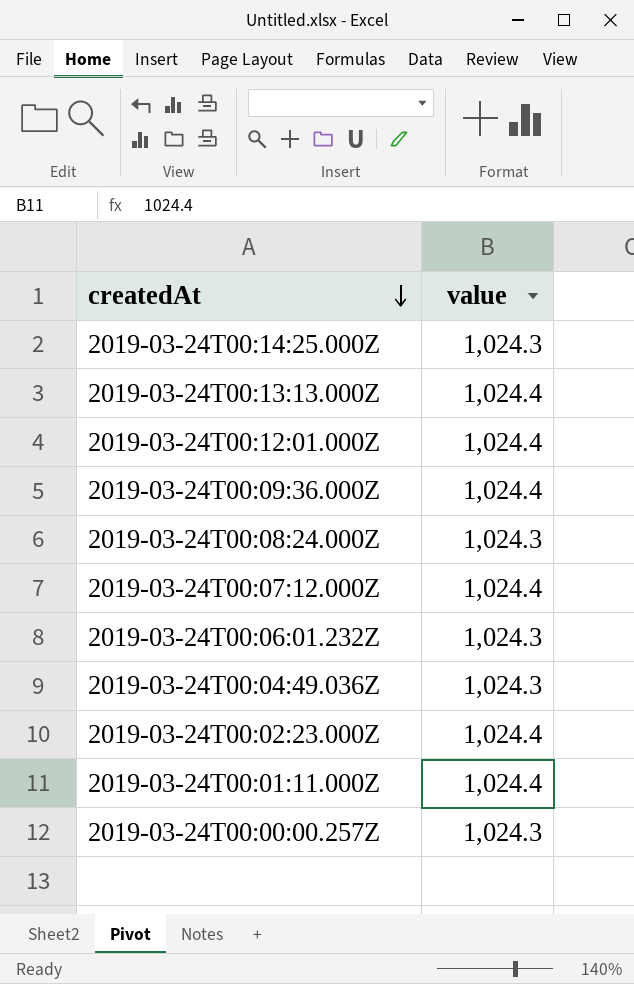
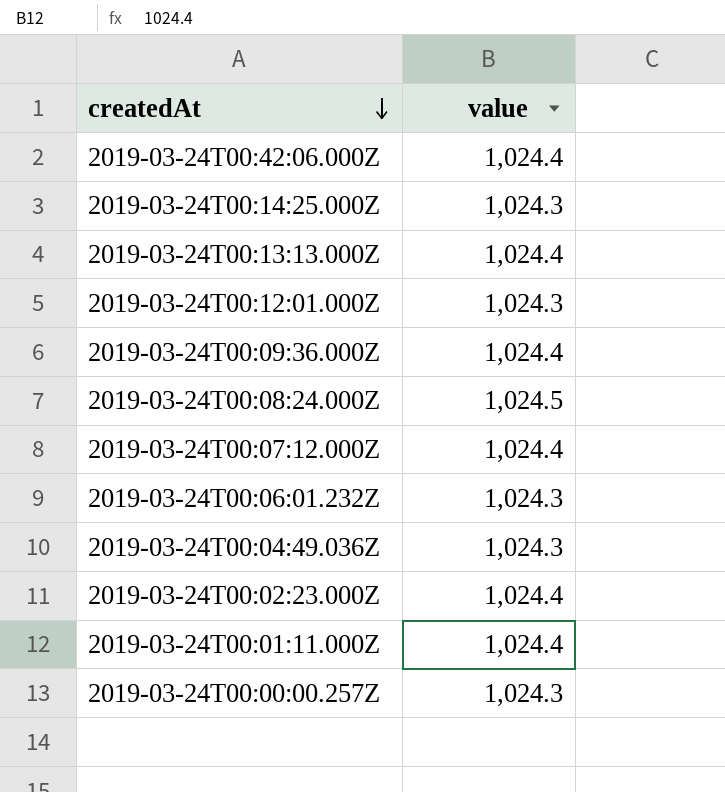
row 2019-03-24T00:42:06.000Z: none -> 1,024.4
2019-03-24T00:12:01.000Z | value: 1,024.4 -> 1,024.3
2019-03-24T00:08:24.000Z | value: 1,024.3 -> 1,024.5

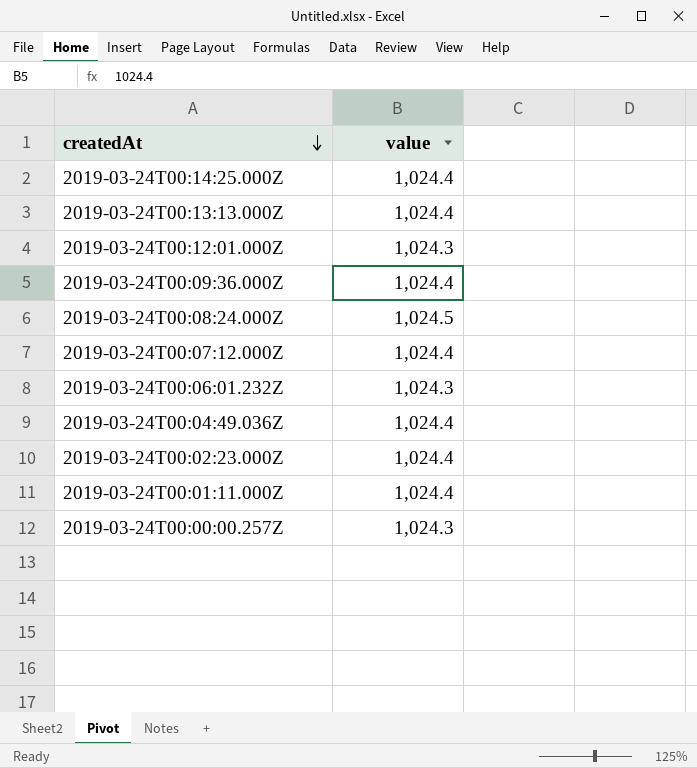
row 2019-03-24T00:42:06.000Z: 1,024.4 -> none
2019-03-24T00:14:25.000Z | value: 1,024.3 -> 1,024.4
2019-03-24T00:04:49.036Z | value: 1,024.3 -> 1,024.4

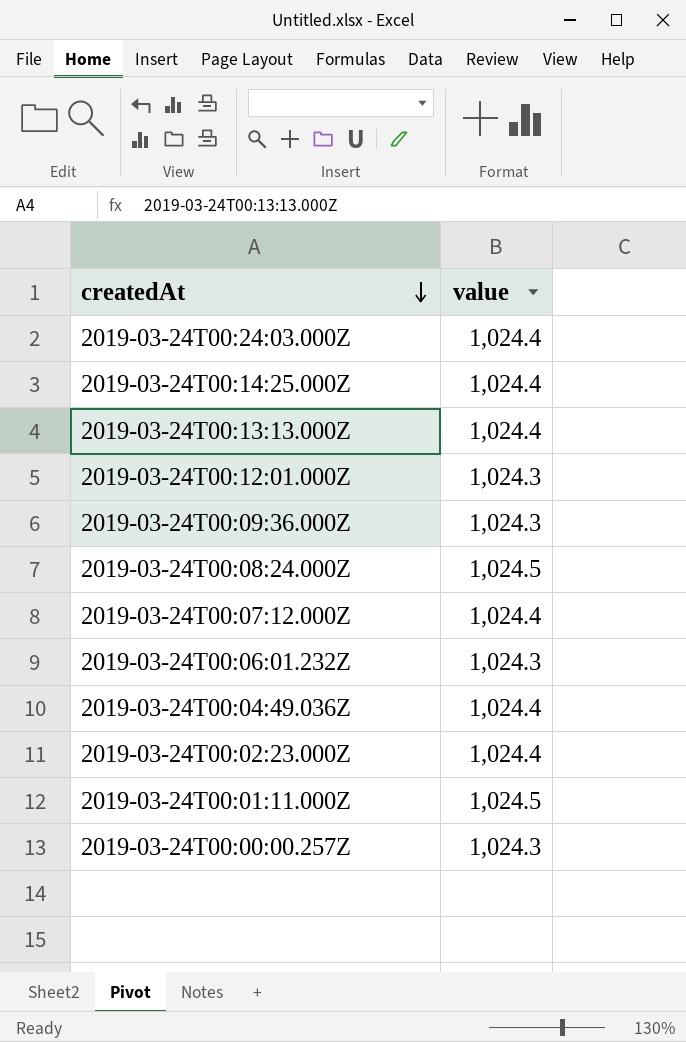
row 2019-03-24T00:24:03.000Z: none -> 1,024.4
2019-03-24T00:09:36.000Z | value: 1,024.4 -> 1,024.3
2019-03-24T00:01:11.000Z | value: 1,024.4 -> 1,024.5

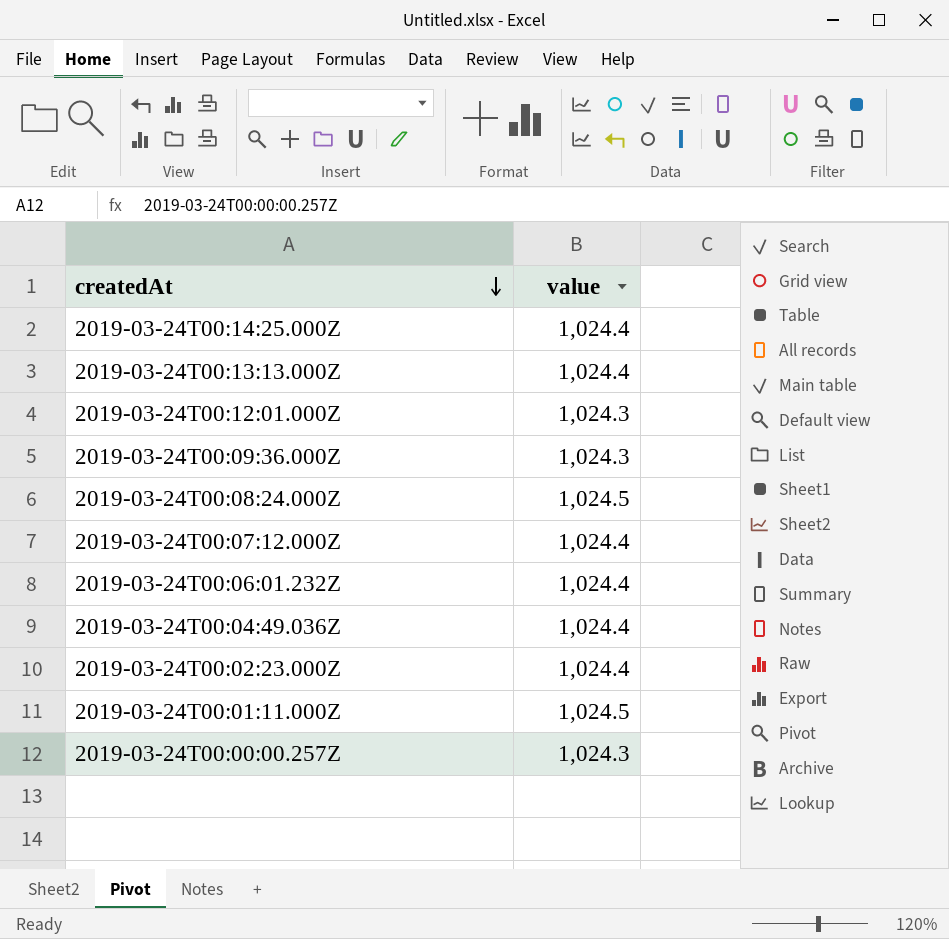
row 2019-03-24T00:24:03.000Z: 1,024.4 -> none
2019-03-24T00:06:01.232Z | value: 1,024.3 -> 1,024.4

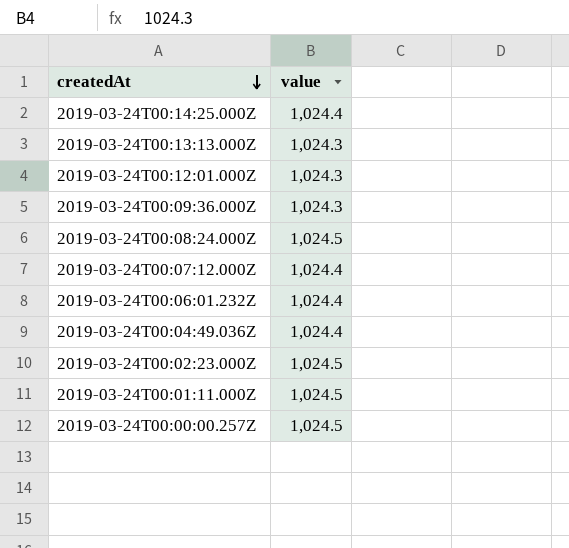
2019-03-24T00:13:13.000Z | value: 1,024.4 -> 1,024.3
2019-03-24T00:02:23.000Z | value: 1,024.4 -> 1,024.5
2019-03-24T00:00:00.257Z | value: 1,024.3 -> 1,024.5

